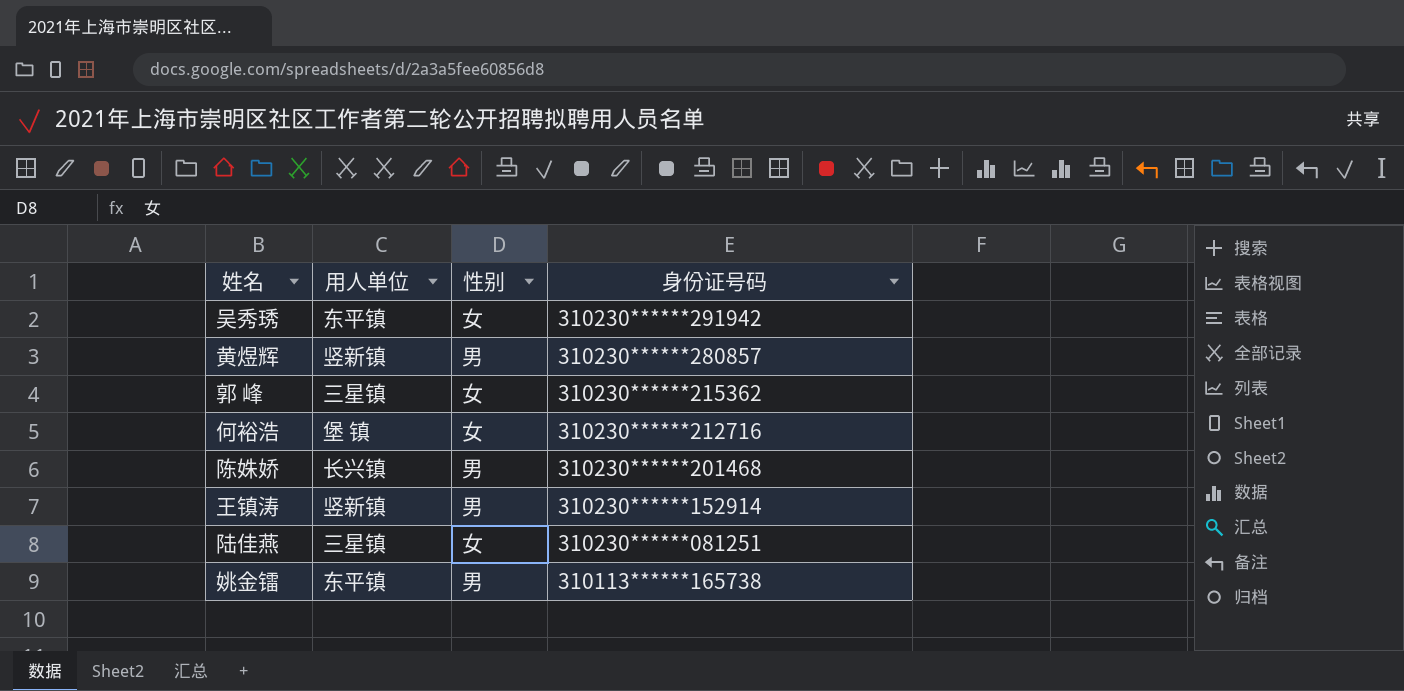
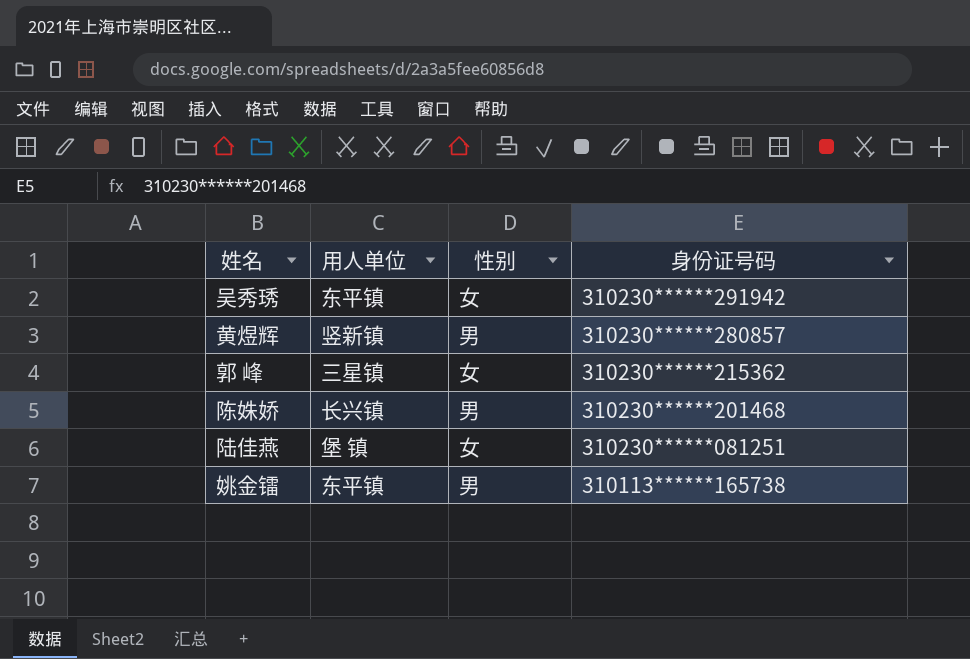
row 何裕浩: 堡 镇 | 女 | 310230******212716 -> none
row 王镇涛: 竖新镇 | 男 | 310230******152914 -> none
陆佳燕 | 用人单位: 三星镇 -> 堡 镇

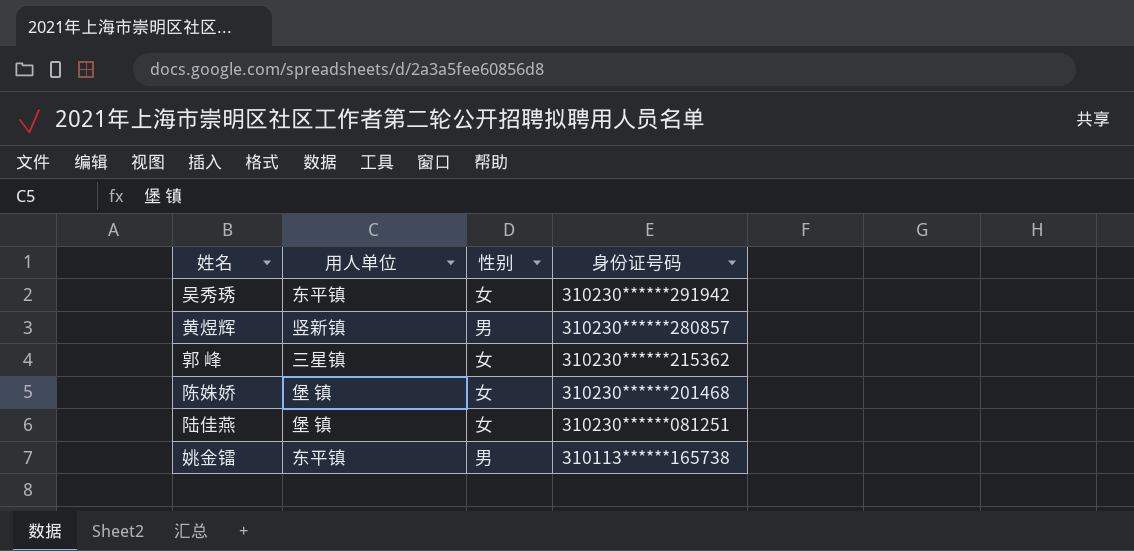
陈姝娇 | 用人单位: 长兴镇 -> 堡 镇
陈姝娇 | 性别: 男 -> 女

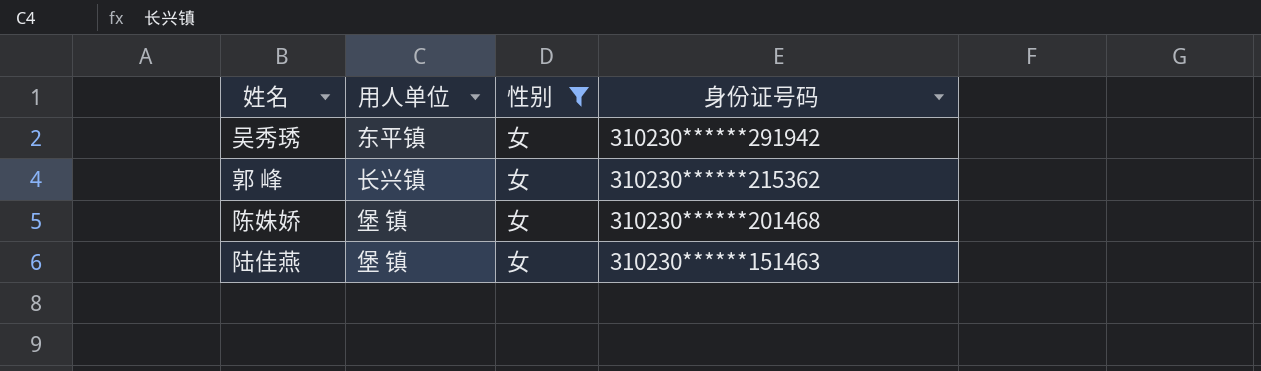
filter: none -> 性别 = 女
郭 峰 | 用人单位: 三星镇 -> 长兴镇
陆佳燕 | 身份证号码: 310230******081251 -> 310230******151463

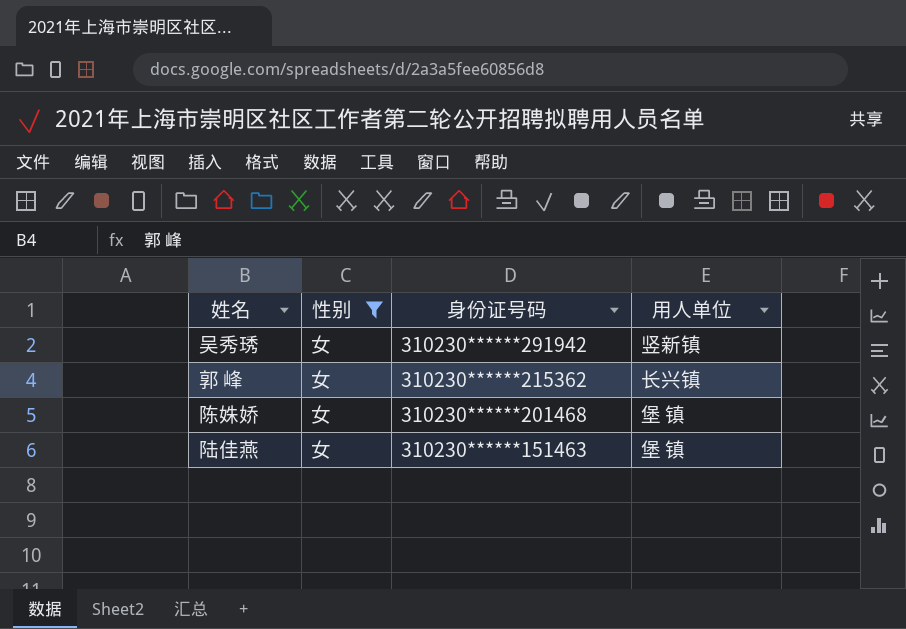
column 用人单位 | position: 2 -> 4
吴秀琇 | 用人单位: 东平镇 -> 竖新镇

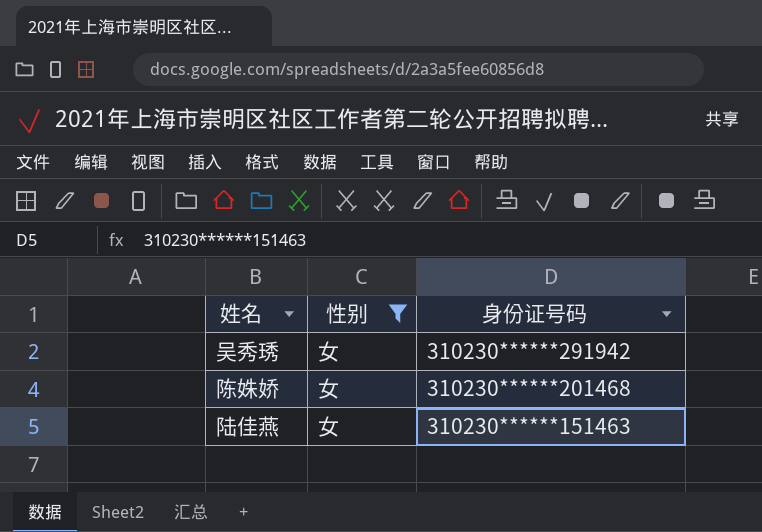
column 用人单位 | position: 4 -> none
row 郭 峰: 女 | 310230******215362 | 长兴镇 -> none

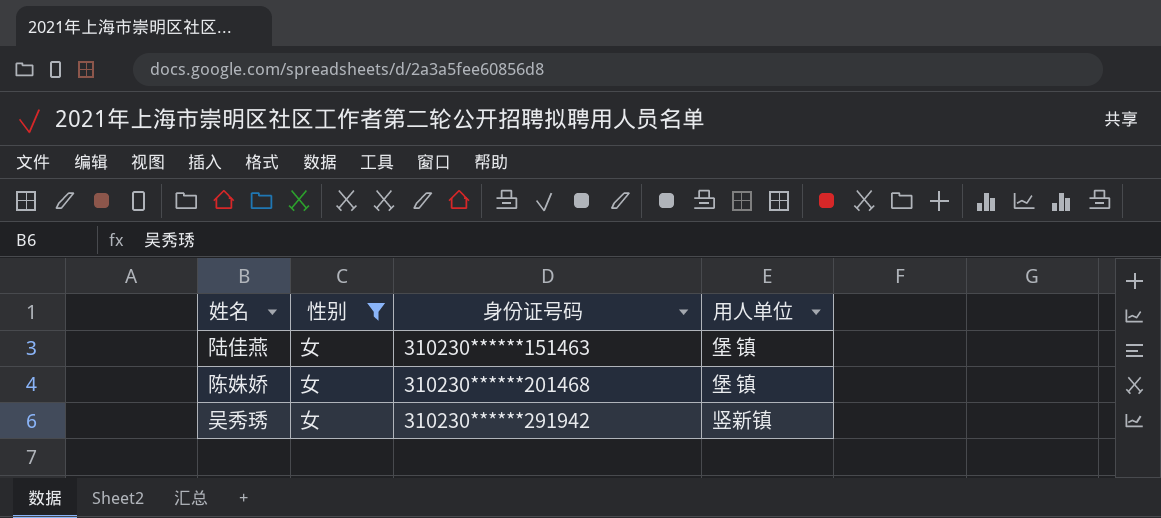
row order: 身份证号码 descending -> 身份证号码 ascending
column 用人单位 | position: none -> 4

